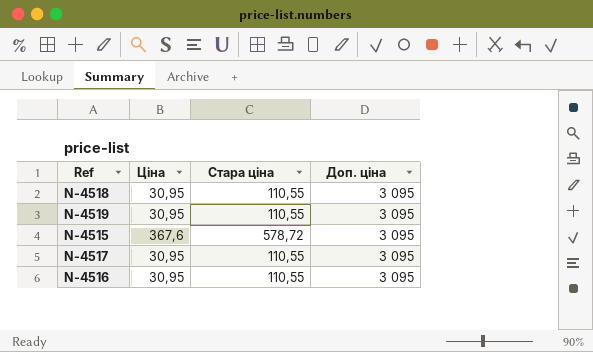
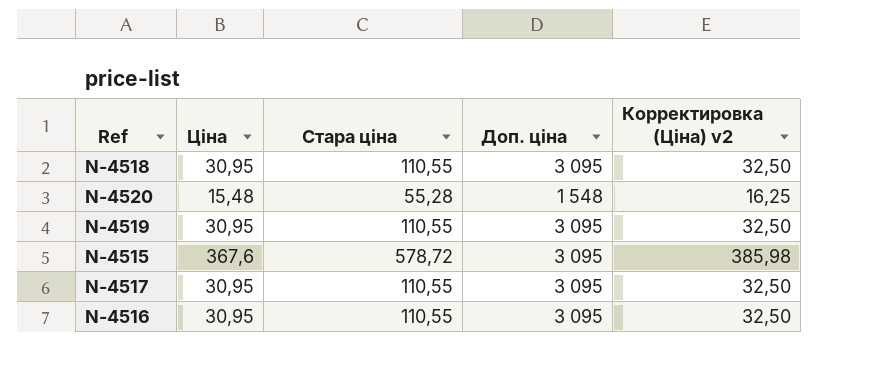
column Корректировка (Ціна) v2 | formula: none -> [Ціна] * 1,05
row N-4520: none -> 15,48 | 55,28 | 1 548 | 16,25

